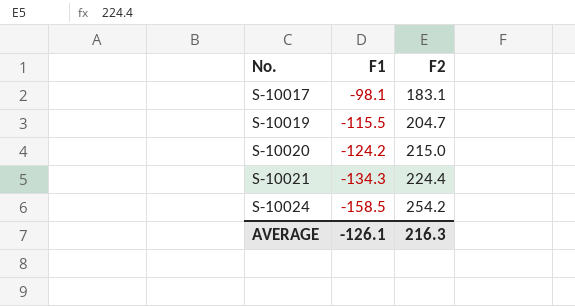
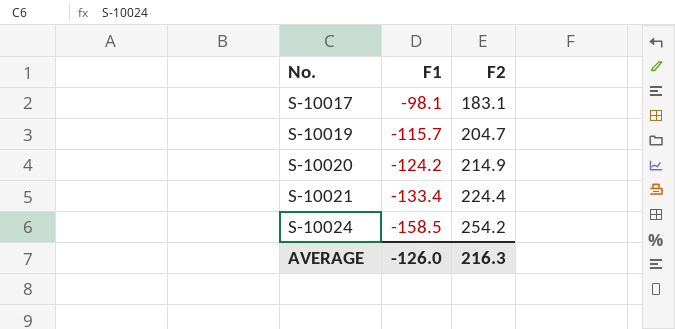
S-10019 | F1: -115.5 -> -115.7
S-10020 | F2: 215.0 -> 214.9
S-10021 | F1: -134.3 -> -133.4
AVERAGE | F1: -126.1 -> -126.0

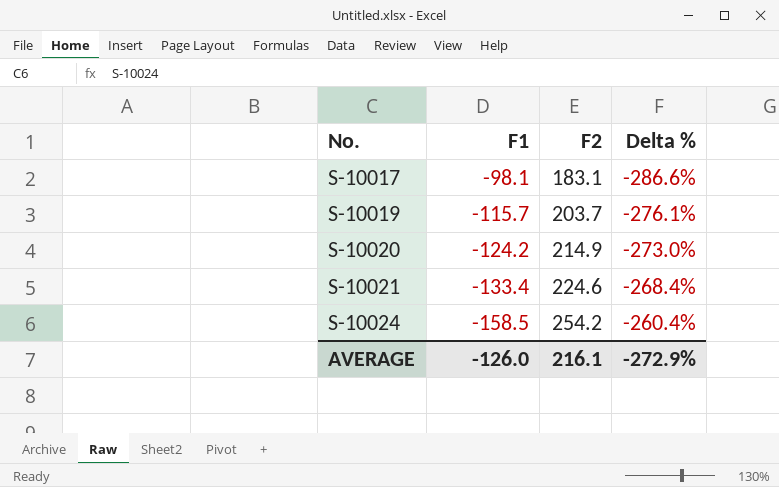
column Delta % | formula: none -> ([F2] - [F1]) / [F1]
S-10019 | F2: 204.7 -> 203.7
S-10021 | F2: 224.4 -> 224.6
AVERAGE | F2: 216.3 -> 216.1

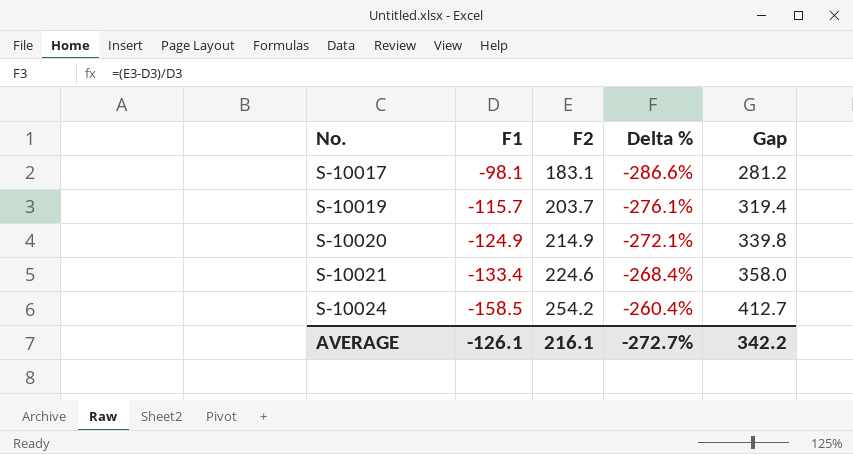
column Gap | formula: none -> [F2] - [F1]
S-10020 | F1: -124.2 -> -124.9
S-10020 | Delta %: -273.0% -> -272.1%
AVERAGE | F1: -126.0 -> -126.1
AVERAGE | Delta %: -272.9% -> -272.7%

